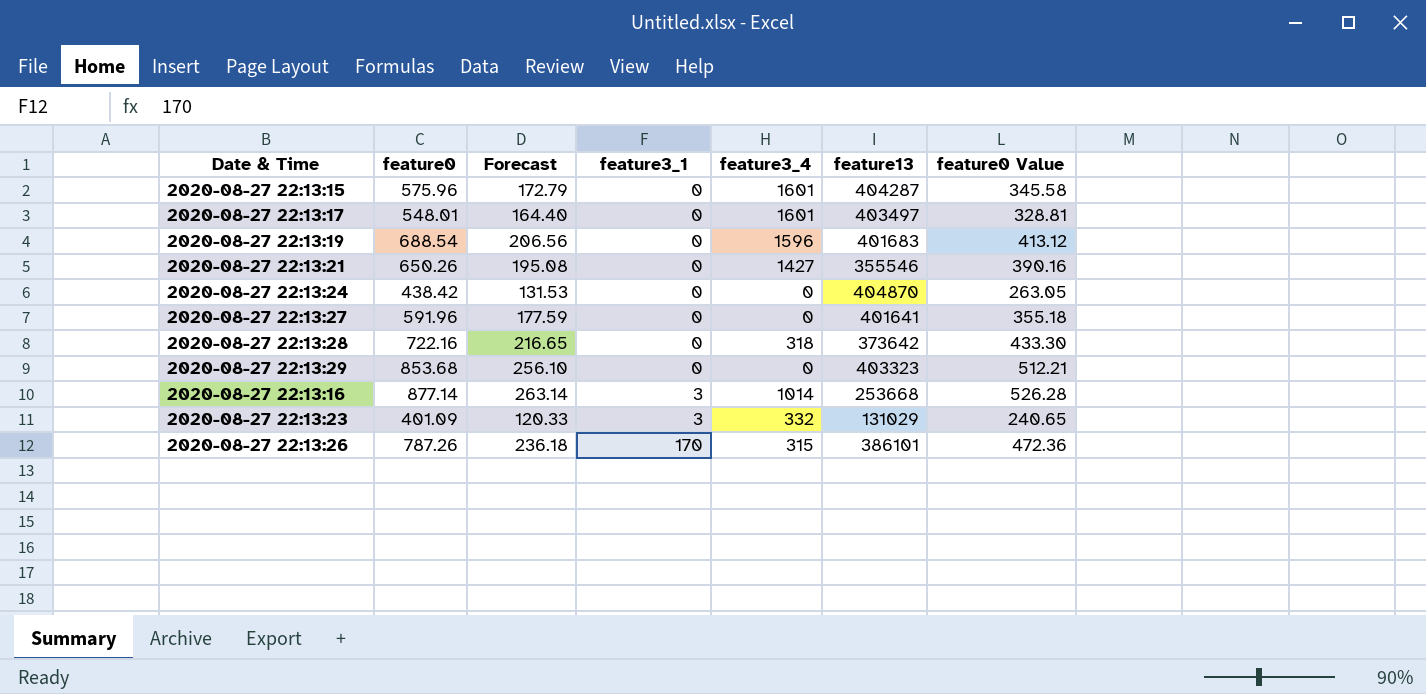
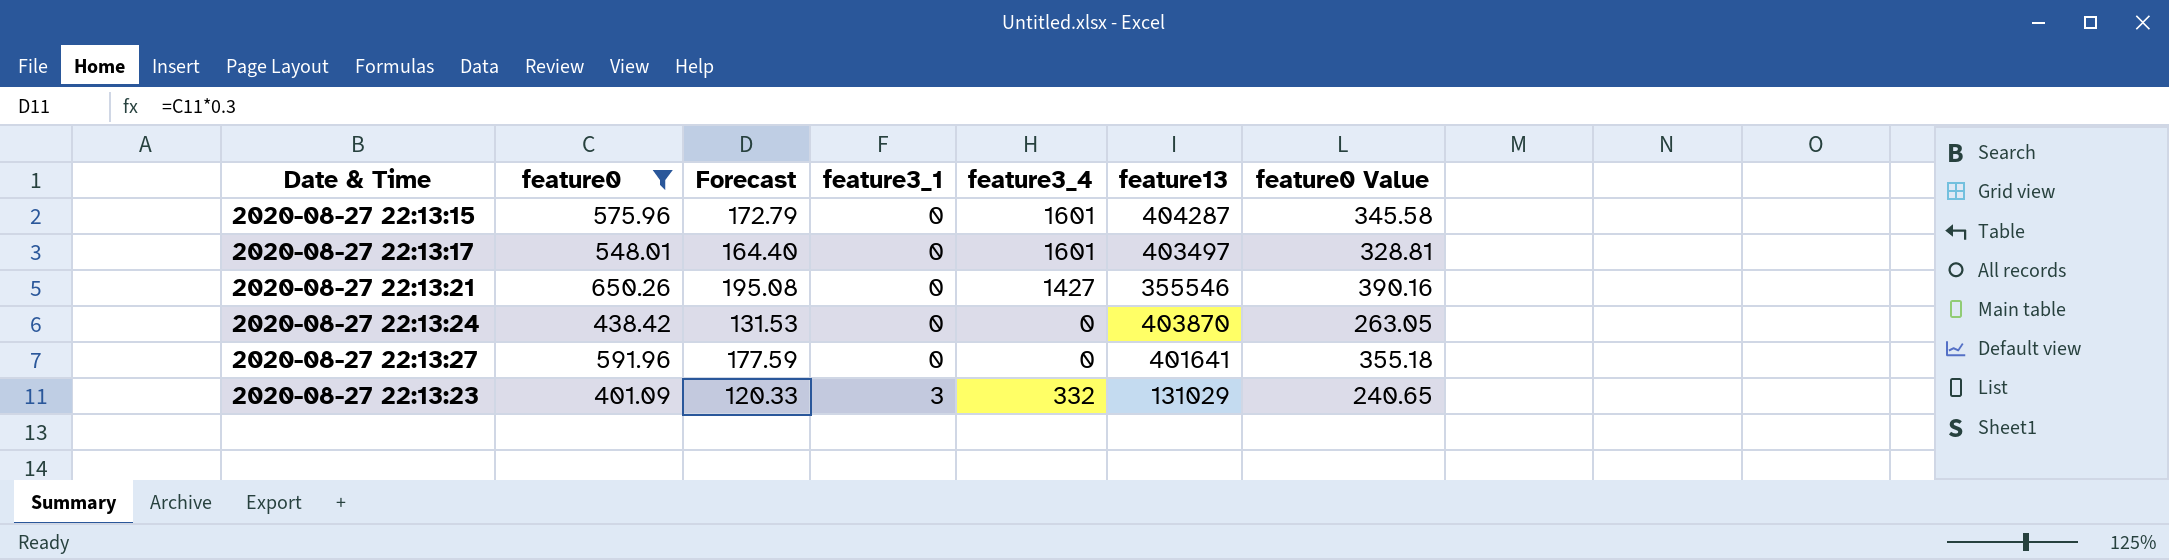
filter: none -> feature0 <= 650.26
2020-08-27 22:13:24 | feature13: 404870 -> 403870

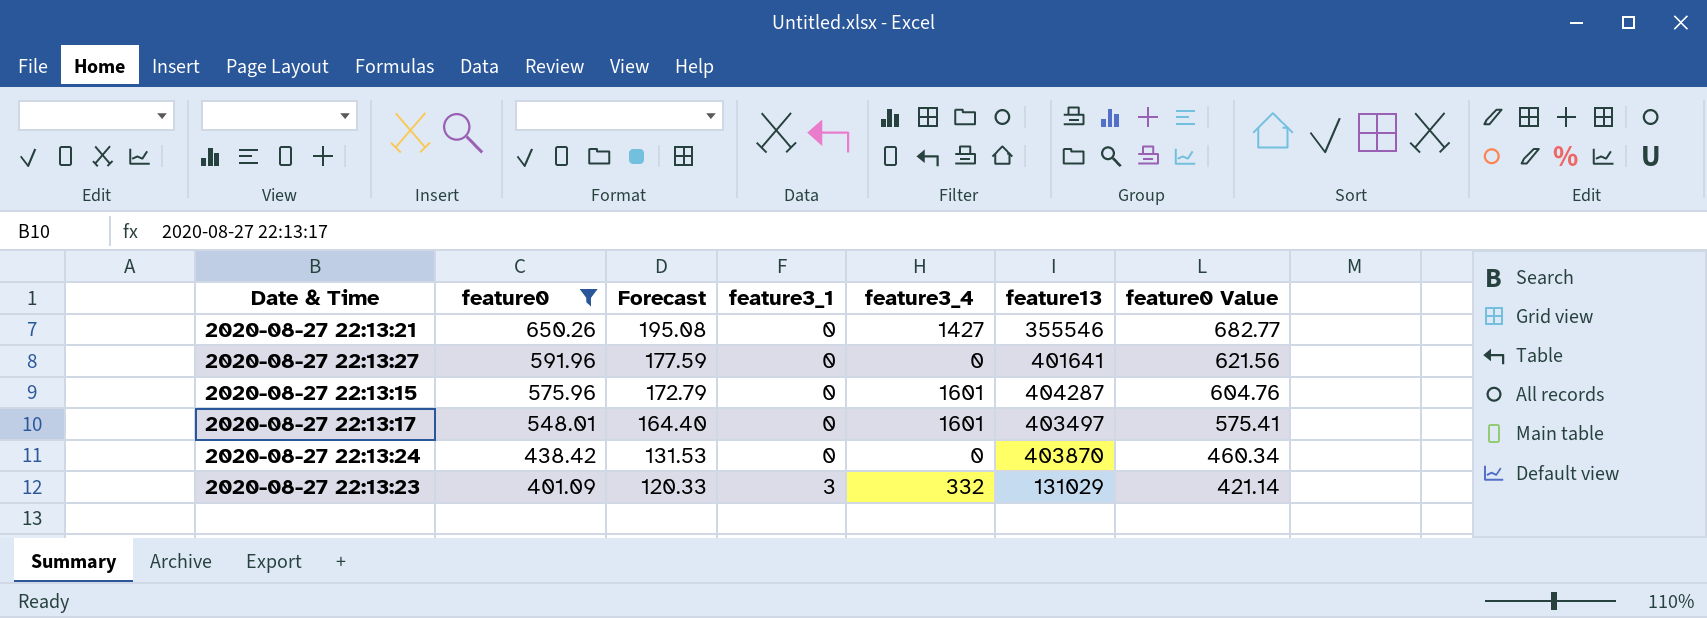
row order: feature3_1 ascending -> feature0 descending
column feature0 Value | formula: [feature0] * 0.6 -> [feature0] * 1.05

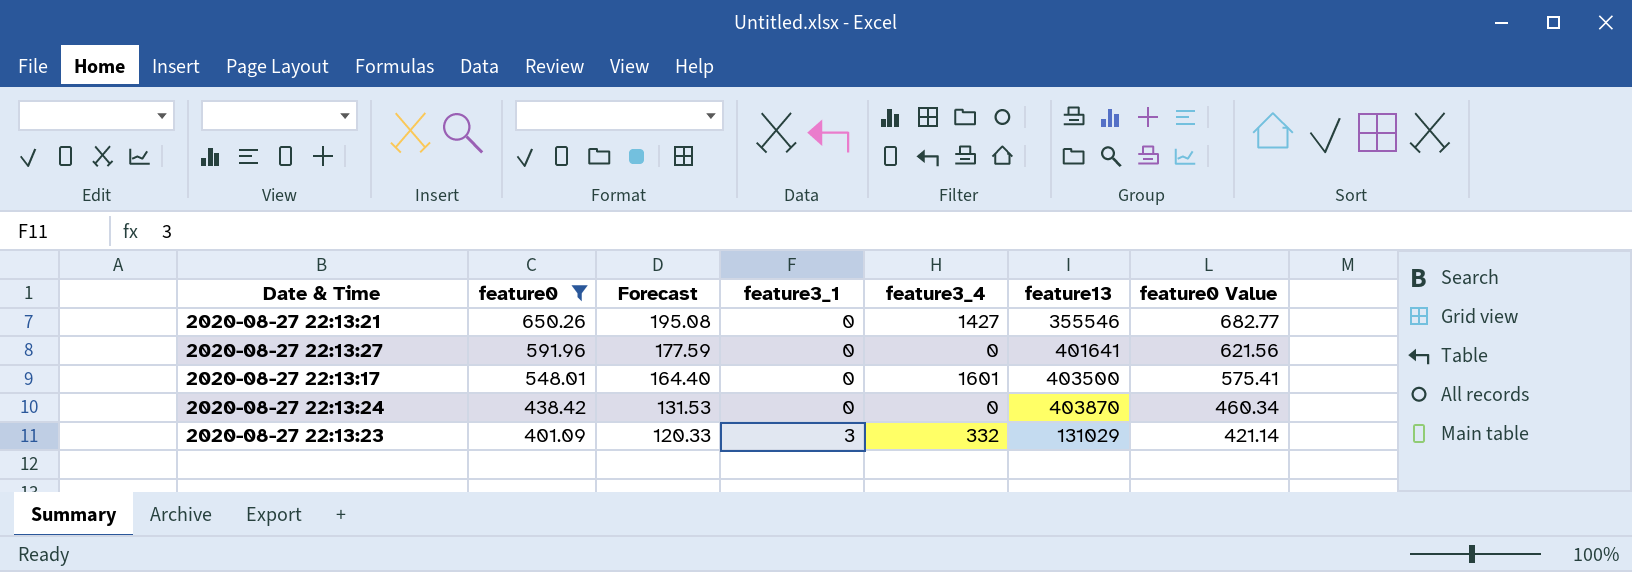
row 2020-08-27 22:13:15: 575.96 | 172.79 | 0 | 1601 | 404287 | 604.76 -> none
2020-08-27 22:13:17 | feature13: 403497 -> 403500

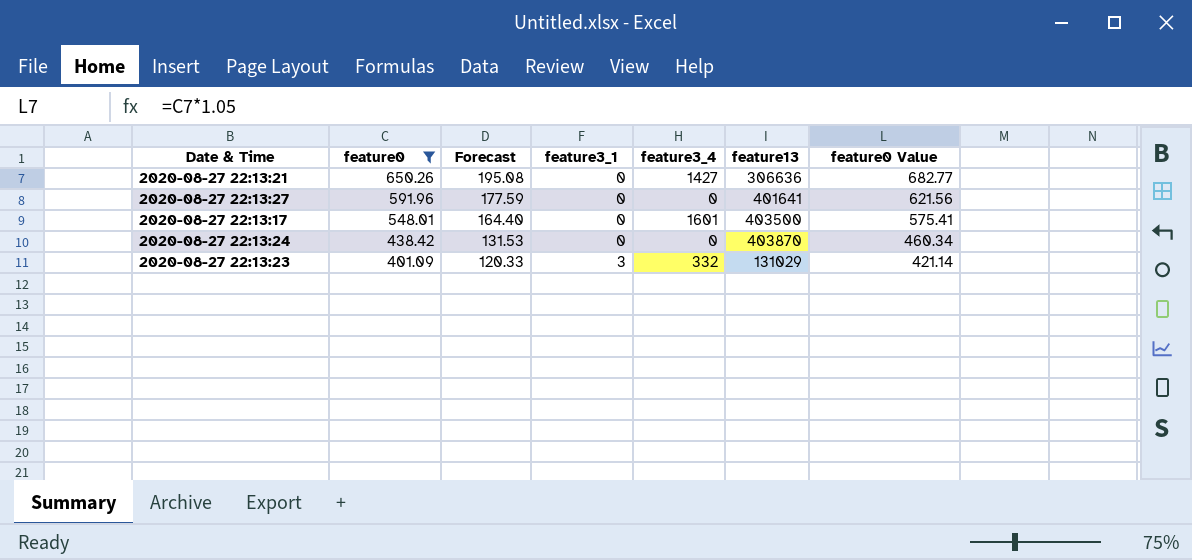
2020-08-27 22:13:21 | feature13: 355546 -> 306636

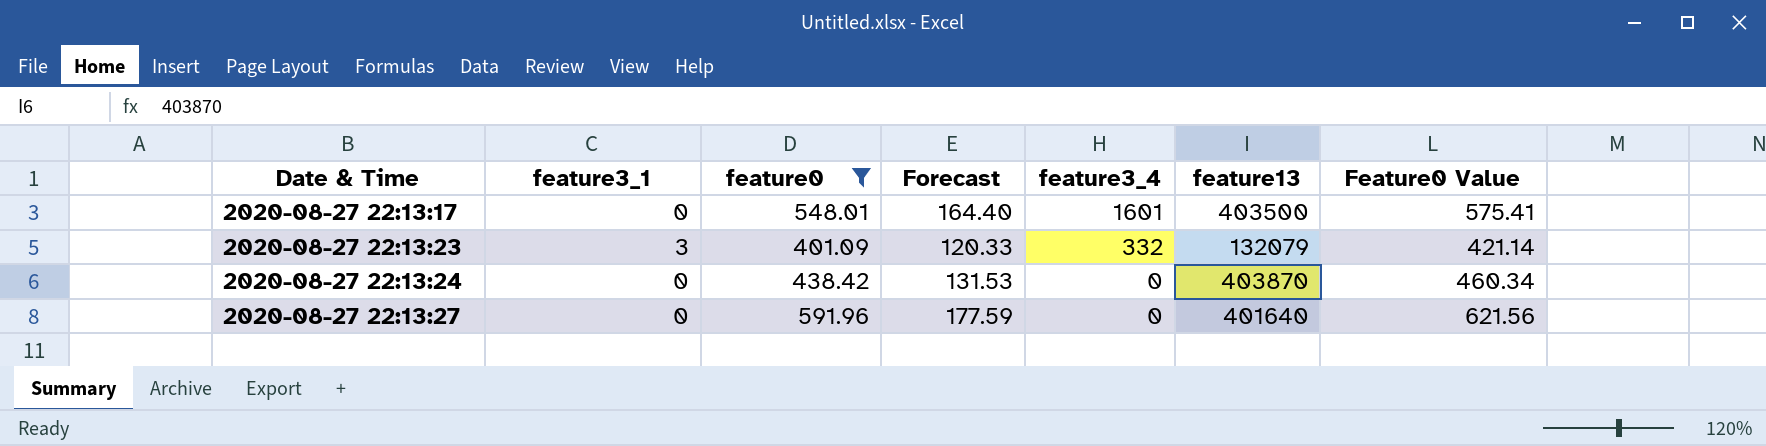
row order: feature0 descending -> Date & Time ascending
column feature3_1 | position: 4 -> 2
column name: feature0 Value -> Feature0 Value
row 2020-08-27 22:13:21: 650.26 | 195.08 | 0 | 1427 | 306636 | 682.77 -> none
2020-08-27 22:13:23 | feature13: 131029 -> 132079
2020-08-27 22:13:27 | feature13: 401641 -> 401640

